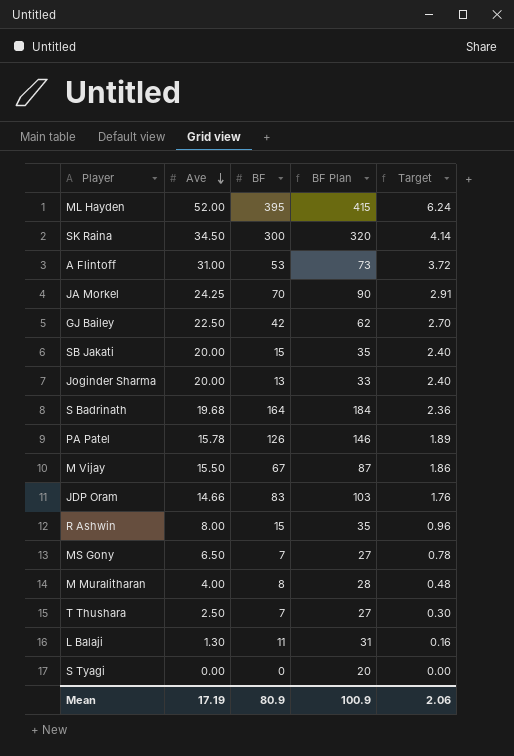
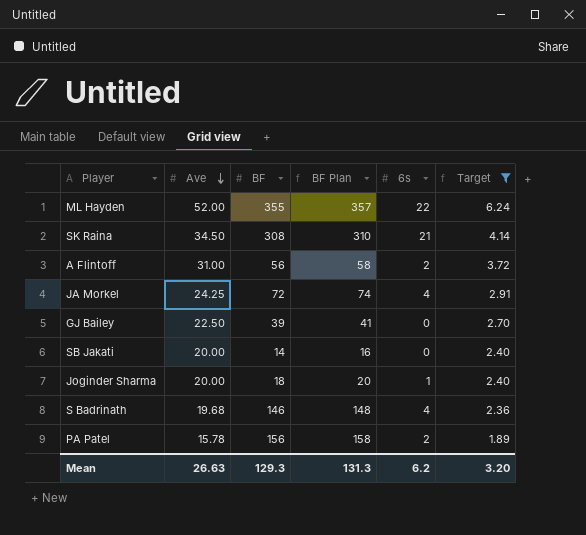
filter: none -> Target >= 1.89
column BF Plan | formula: [BF] + 20 -> [BF] + 2
column 6s | position: none -> 5
ML Hayden | BF: 395 -> 355
SK Raina | BF: 300 -> 308
A Flintoff | BF: 53 -> 56
JA Morkel | BF: 70 -> 72
GJ Bailey | BF: 42 -> 39
SB Jakati | BF: 15 -> 14
Joginder Sharma | BF: 13 -> 18
S Badrinath | BF: 164 -> 146
PA Patel | BF: 126 -> 156
Mean | Ave: 17.19 -> 26.63
Mean | BF: 80.9 -> 129.3
Mean | BF Plan: 100.9 -> 131.3
Mean | Target: 2.06 -> 3.20

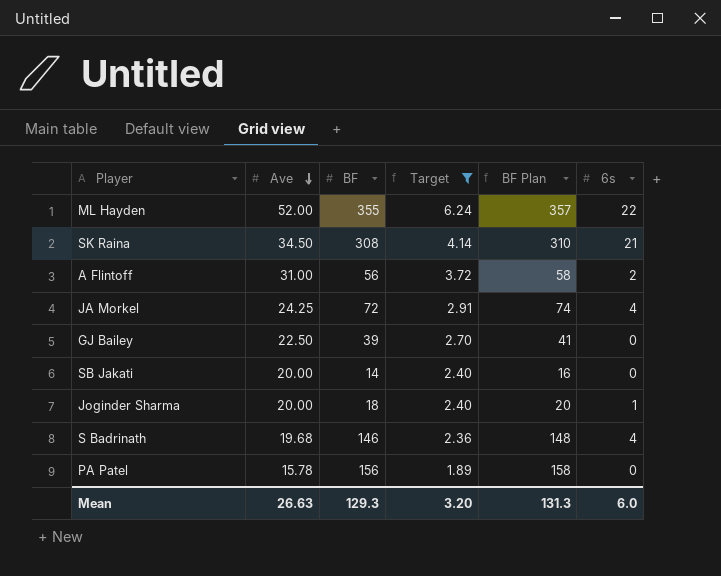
column Target | position: 6 -> 4
PA Patel | 6s: 2 -> 0
Mean | 6s: 6.2 -> 6.0

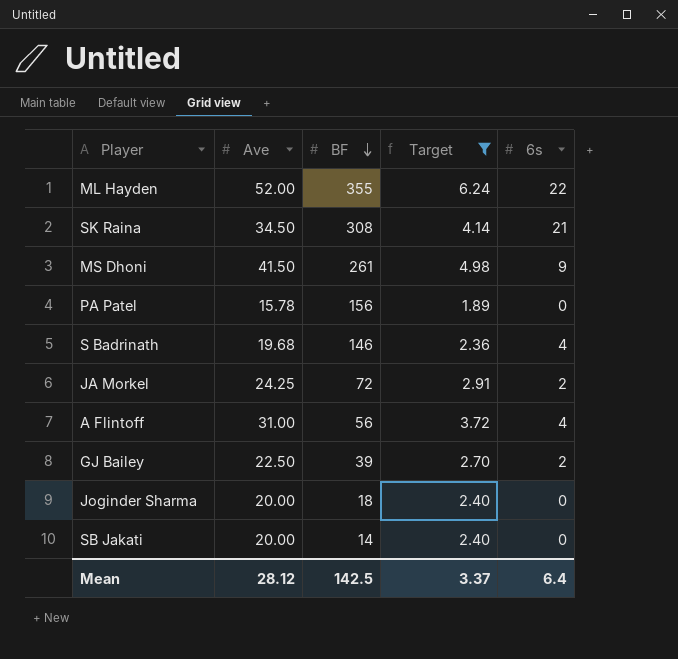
row order: Ave descending -> BF descending
column BF Plan | formula: [BF] + 2 -> none
row MS Dhoni: none -> 41.50 | 261 | 4.98 | 9
JA Morkel | 6s: 4 -> 2
A Flintoff | 6s: 2 -> 4
GJ Bailey | 6s: 0 -> 2
Joginder Sharma | 6s: 1 -> 0
Mean | Ave: 26.63 -> 28.12
Mean | BF: 129.3 -> 142.5
Mean | Target: 3.20 -> 3.37
Mean | 6s: 6.0 -> 6.4

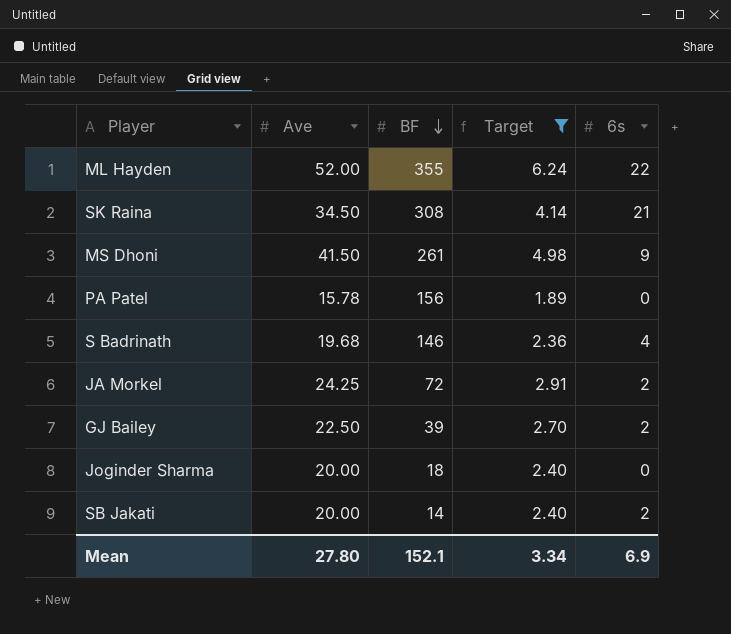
row A Flintoff: 31.00 | 56 | 3.72 | 4 -> none
SB Jakati | 6s: 0 -> 2
Mean | Ave: 28.12 -> 27.80
Mean | BF: 142.5 -> 152.1
Mean | Target: 3.37 -> 3.34
Mean | 6s: 6.4 -> 6.9

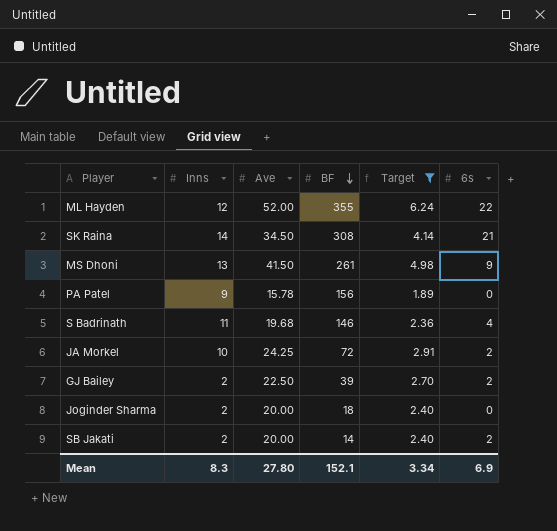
column Inns | position: none -> 2

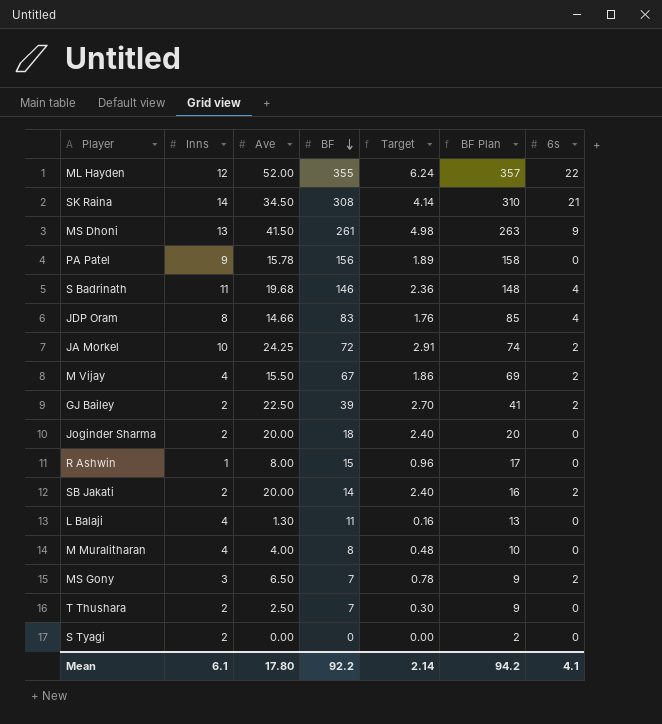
filter: Target >= 1.89 -> none
column BF Plan | formula: none -> [BF] + 2
Mean | Inns: 8.3 -> 6.1
Mean | Ave: 27.80 -> 17.80
Mean | BF: 152.1 -> 92.2
Mean | Target: 3.34 -> 2.14
Mean | 6s: 6.9 -> 4.1

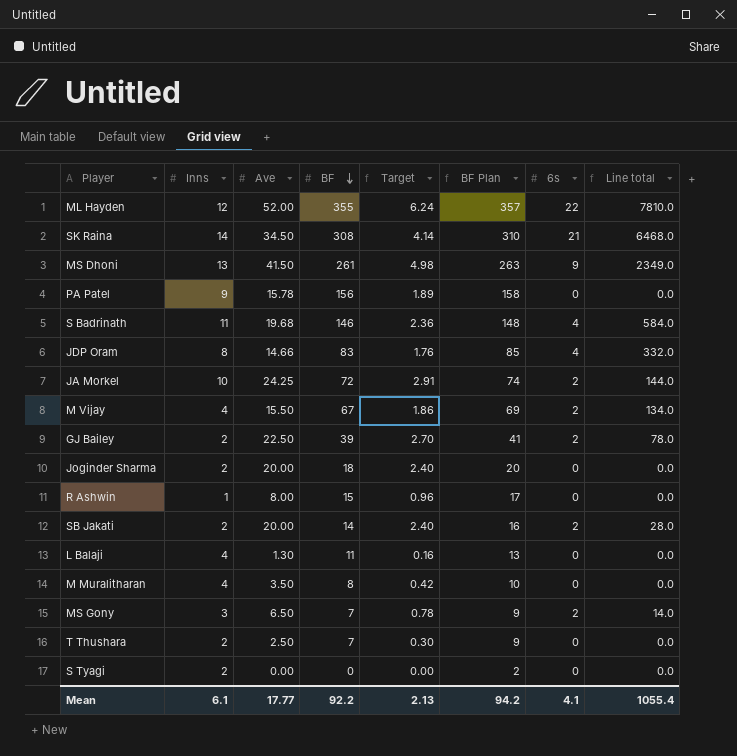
column Line total | formula: none -> [BF] * [6s]
M Muralitharan | Ave: 4.00 -> 3.50
M Muralitharan | Target: 0.48 -> 0.42
Mean | Ave: 17.80 -> 17.77
Mean | Target: 2.14 -> 2.13

